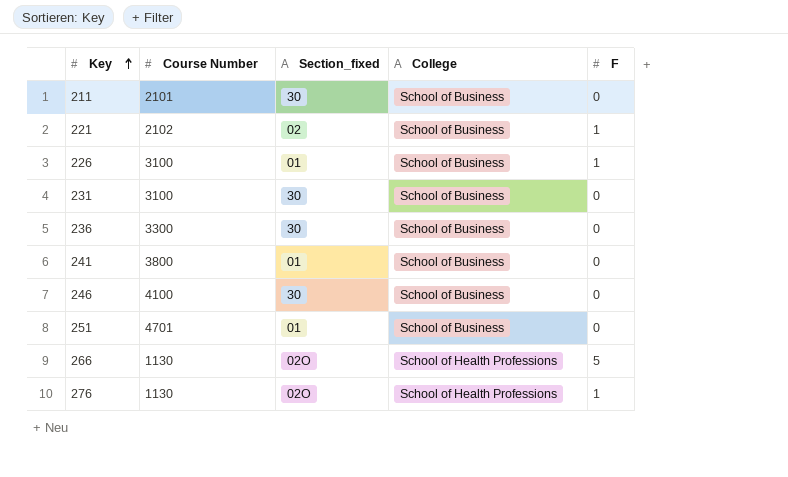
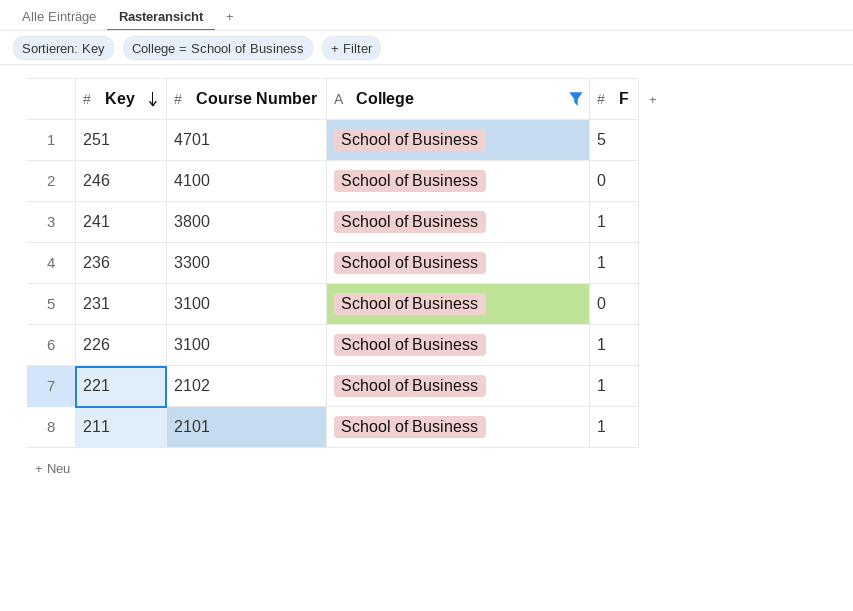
filter: none -> College = School of Business
row order: Key ascending -> Key descending
column Section_fixed | position: 3 -> none
251 | F: 0 -> 5
241 | F: 0 -> 1
236 | F: 0 -> 1
211 | F: 0 -> 1

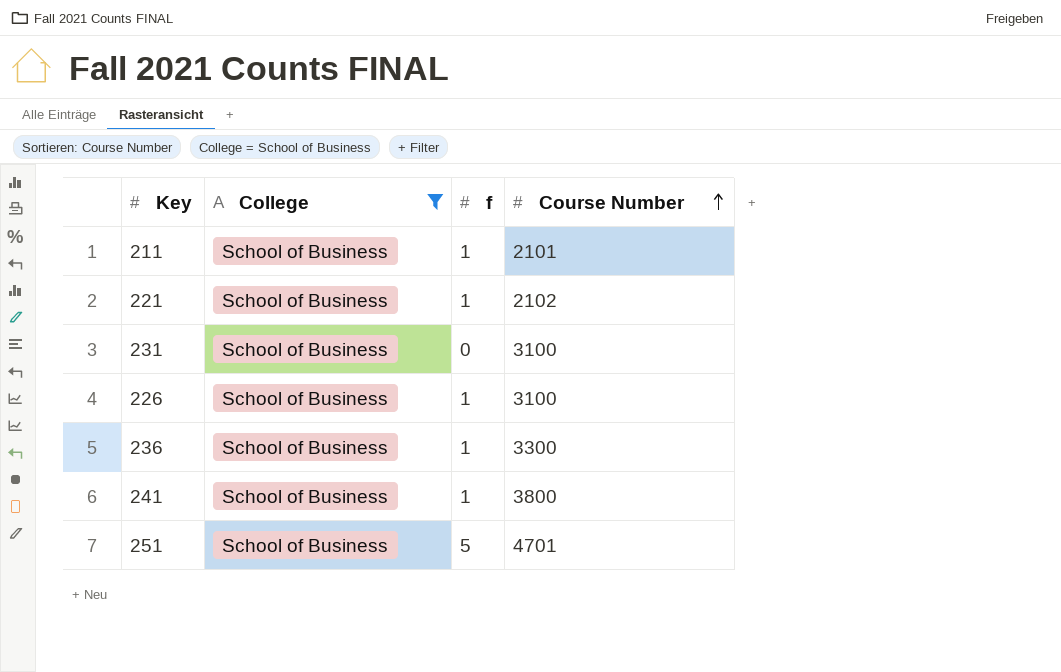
row order: Key descending -> Course Number ascending
column name: F -> f
column Course Number | position: 2 -> 4
row 246: 4100 | School of Business | 0 -> none

